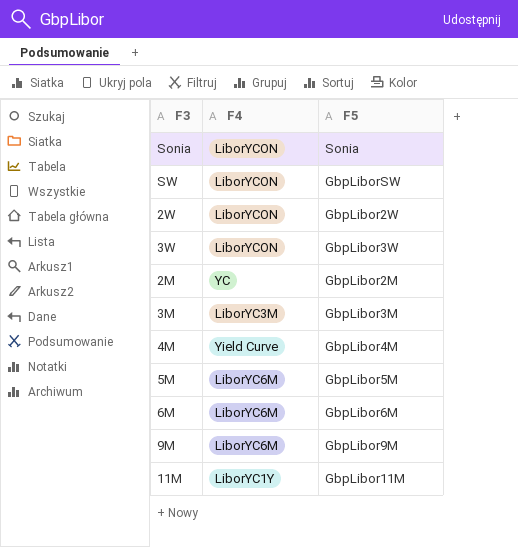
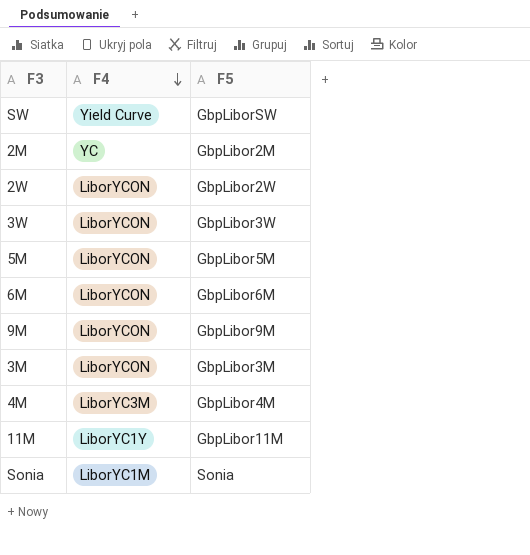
row order: none -> F4 descending
SW | F4: LiborYCON -> Yield Curve
5M | F4: LiborYC6M -> LiborYCON
6M | F4: LiborYC6M -> LiborYCON
9M | F4: LiborYC6M -> LiborYCON
3M | F4: LiborYC3M -> LiborYCON
4M | F4: Yield Curve -> LiborYC3M
Sonia | F4: LiborYCON -> LiborYC1M

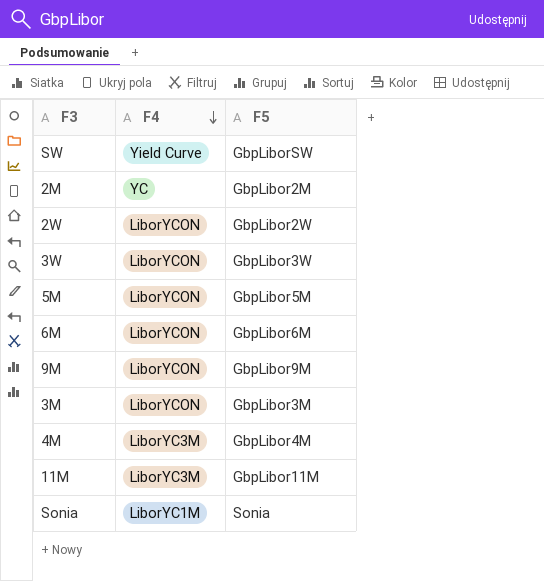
11M | F4: LiborYC1Y -> LiborYC3M

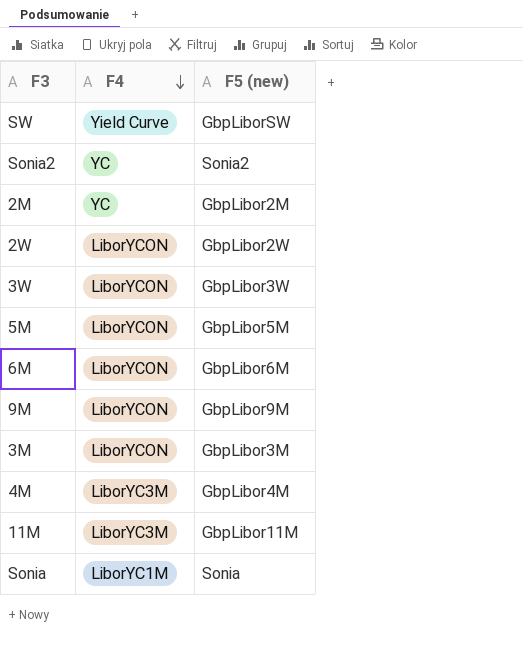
column name: F5 -> F5 (new)
row Sonia2: none -> YC | Sonia2

